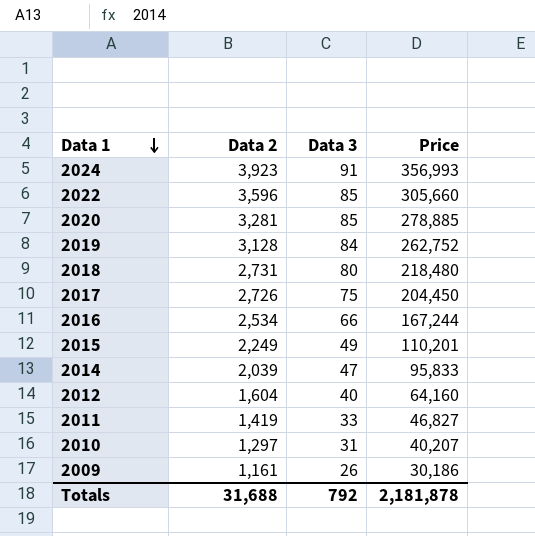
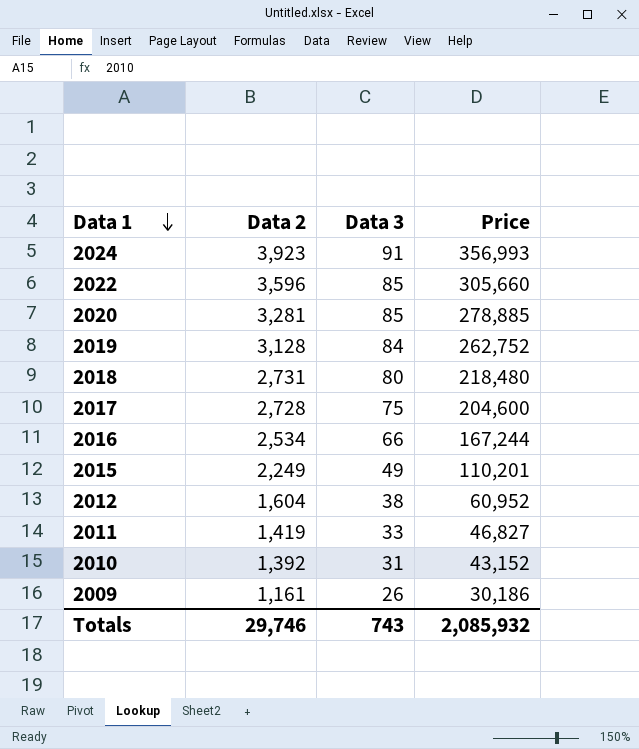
row 2014: 2,039 | 47 | 95,833 -> none
2017 | Data 2: 2,726 -> 2,728
2017 | Price: 204,450 -> 204,600
2012 | Data 3: 40 -> 38
2012 | Price: 64,160 -> 60,952
2010 | Data 2: 1,297 -> 1,392
2010 | Price: 40,207 -> 43,152
Totals | Data 2: 31,688 -> 29,746
Totals | Data 3: 792 -> 743
Totals | Price: 2,181,878 -> 2,085,932

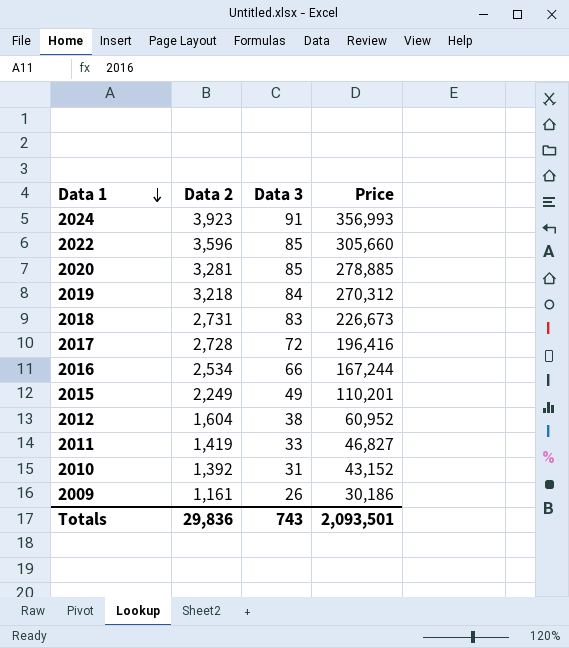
2019 | Data 2: 3,128 -> 3,218
2019 | Price: 262,752 -> 270,312
2018 | Data 3: 80 -> 83
2018 | Price: 218,480 -> 226,673
2017 | Data 3: 75 -> 72
2017 | Price: 204,600 -> 196,416
Totals | Data 2: 29,746 -> 29,836
Totals | Price: 2,085,932 -> 2,093,501

